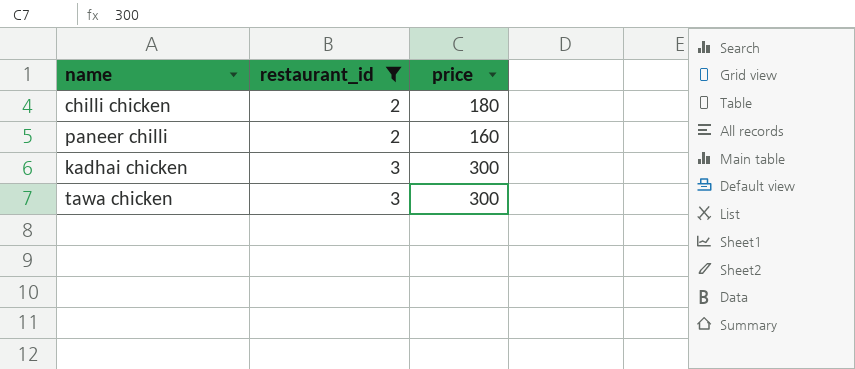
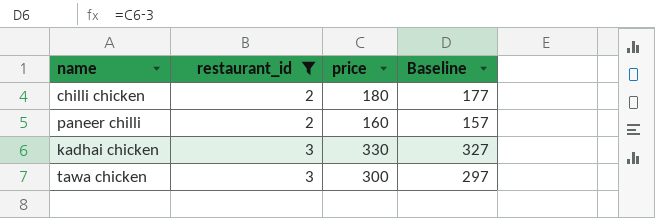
column Baseline | formula: none -> [price] - 3
kadhai chicken | price: 300 -> 330

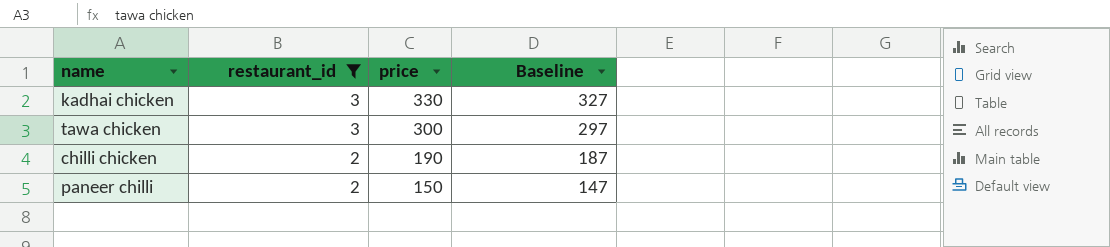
row order: restaurant_id ascending -> restaurant_id descending
chilli chicken | price: 180 -> 190
chilli chicken | Baseline: 177 -> 187
paneer chilli | price: 160 -> 150
paneer chilli | Baseline: 157 -> 147

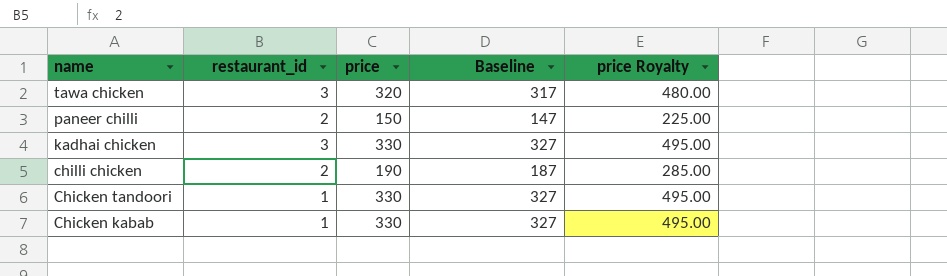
filter: restaurant_id != 1 -> none
row order: restaurant_id descending -> name descending
column price Royalty | formula: none -> [price] * 1.5
tawa chicken | price: 300 -> 320
tawa chicken | Baseline: 297 -> 317

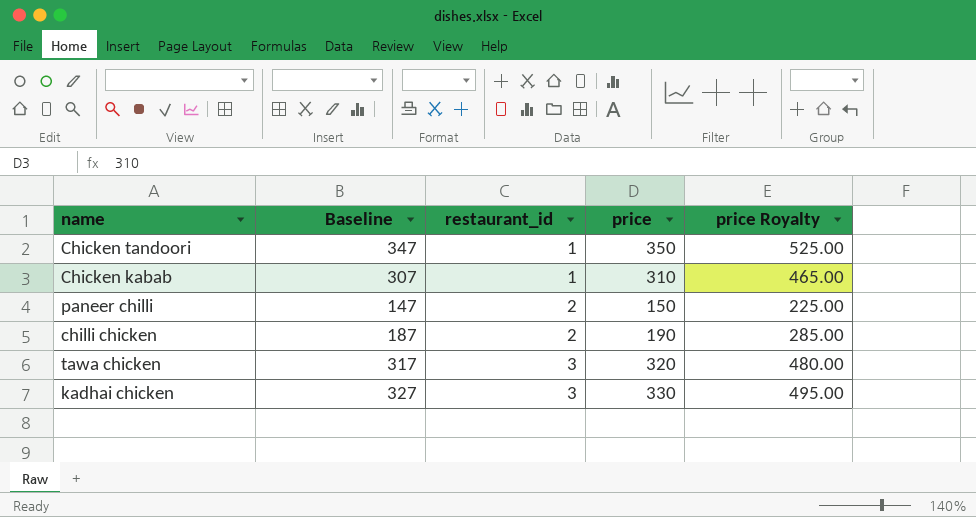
row order: name descending -> restaurant_id ascending
column Baseline | position: 4 -> 2
Chicken tandoori | Baseline: 327 -> 347
Chicken tandoori | price: 330 -> 350
Chicken tandoori | price Royalty: 495.00 -> 525.00
Chicken kabab | Baseline: 327 -> 307
Chicken kabab | price: 330 -> 310
Chicken kabab | price Royalty: 495.00 -> 465.00

